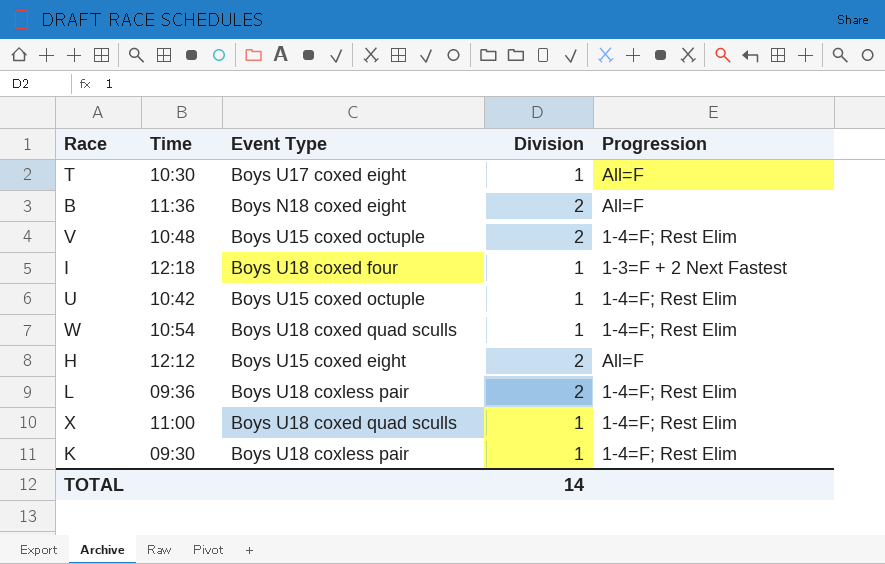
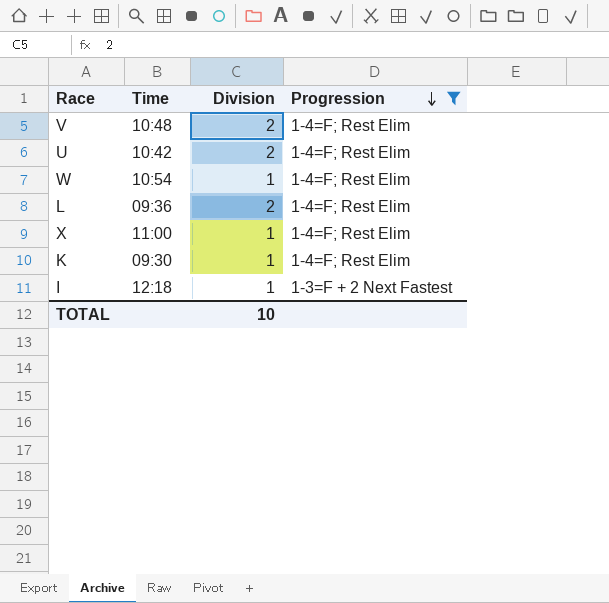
filter: none -> Progression != All=F
row order: none -> Progression descending
column Event Type | position: 3 -> none
U | Division: 1 -> 2
TOTAL | Division: 14 -> 10

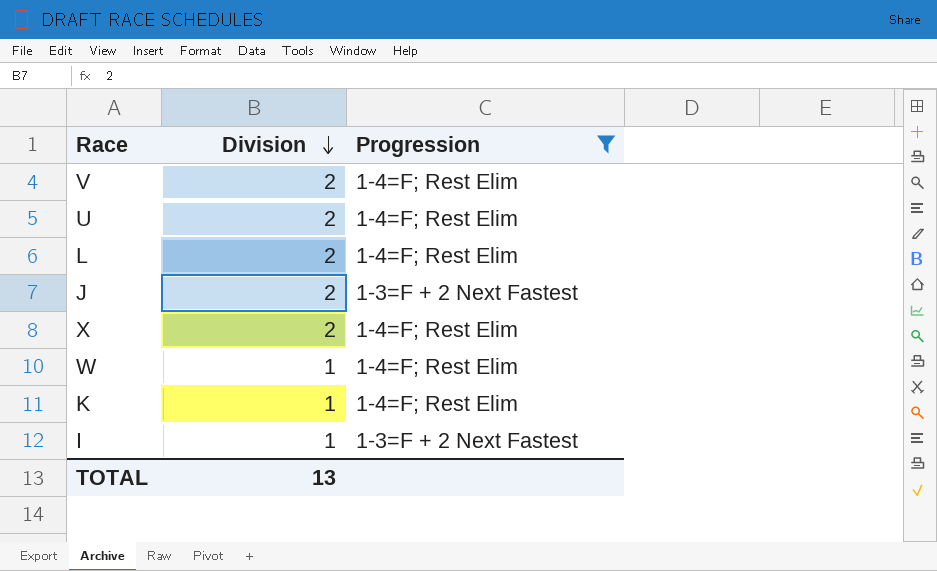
row order: Progression descending -> Division descending
column Time | position: 2 -> none
row J: none -> 2 | 1-3=F + 2 Next Fastest
X | Division: 1 -> 2
TOTAL | Division: 10 -> 13

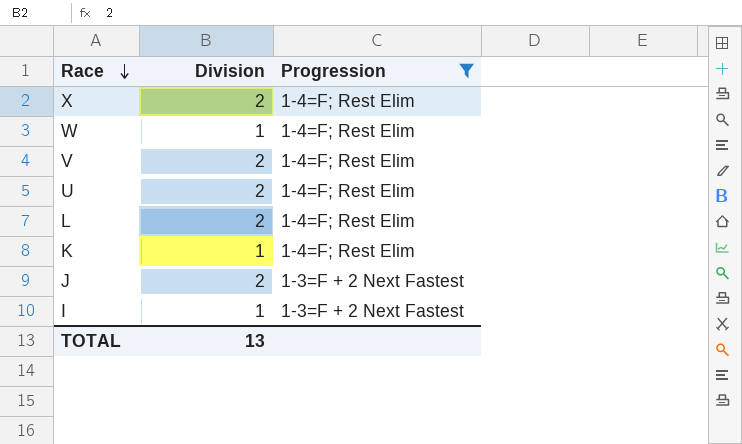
row order: Division descending -> Race descending

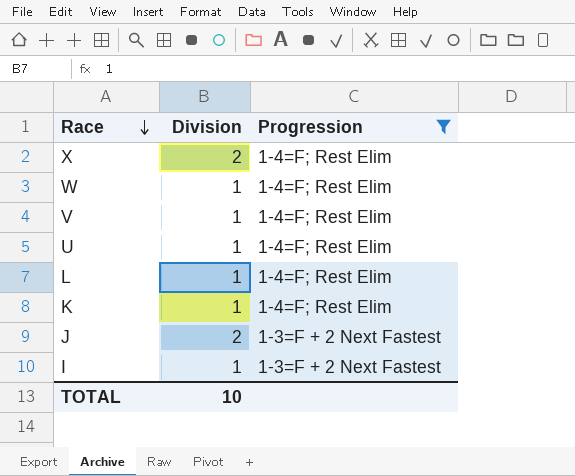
V | Division: 2 -> 1
U | Division: 2 -> 1
L | Division: 2 -> 1
TOTAL | Division: 13 -> 10

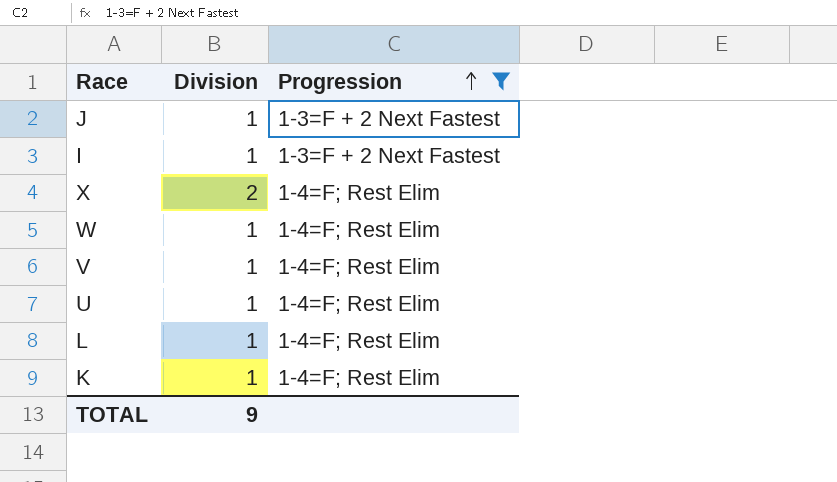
row order: Race descending -> Progression ascending
J | Division: 2 -> 1
TOTAL | Division: 10 -> 9

